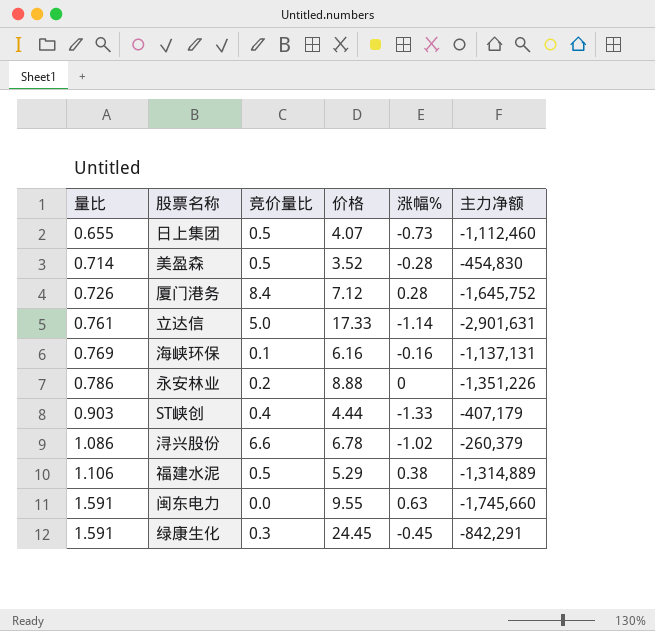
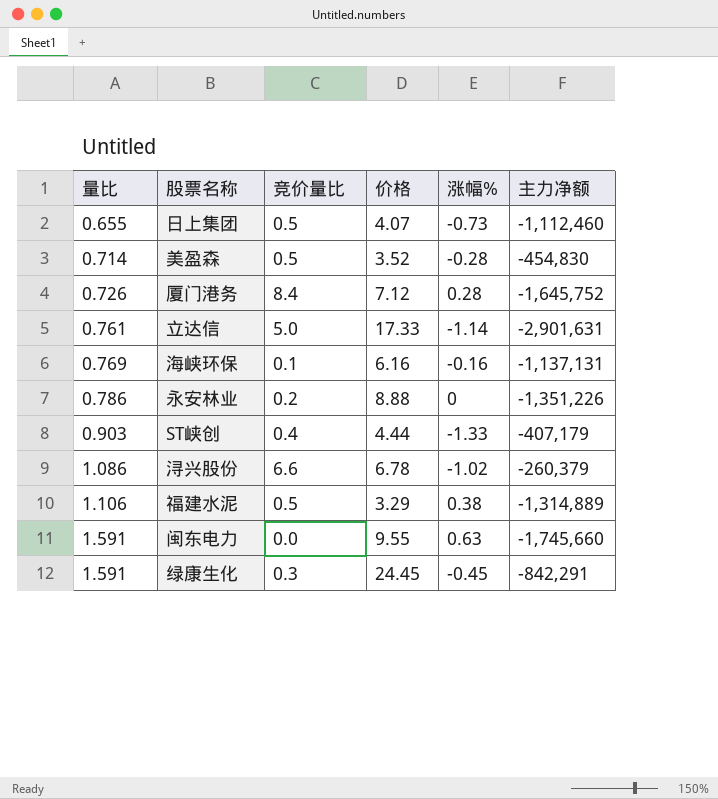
福建水泥 | 价格: 5.29 -> 3.29

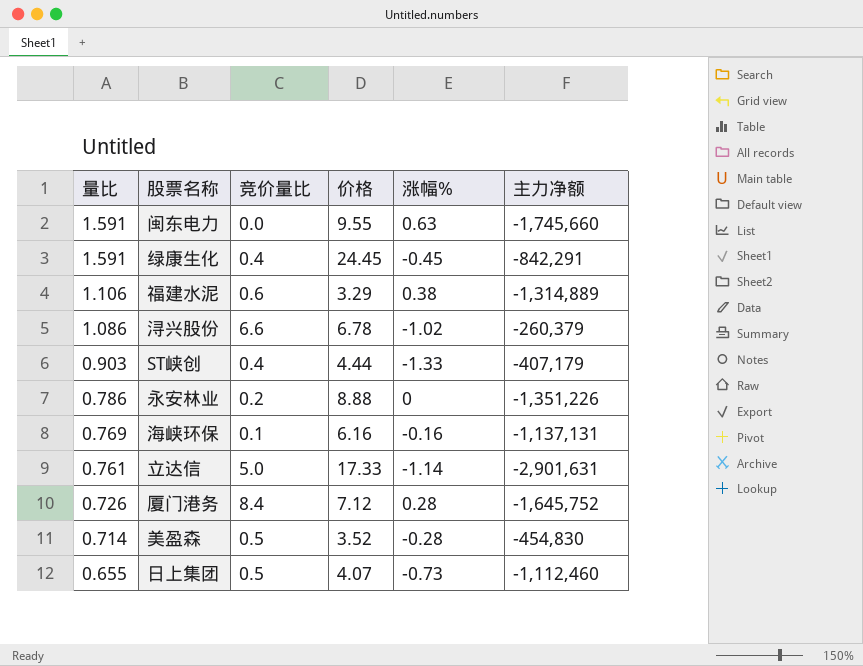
row order: 量比 ascending -> 量比 descending
绿康生化 | 竞价量比: 0.3 -> 0.4
福建水泥 | 竞价量比: 0.5 -> 0.6

